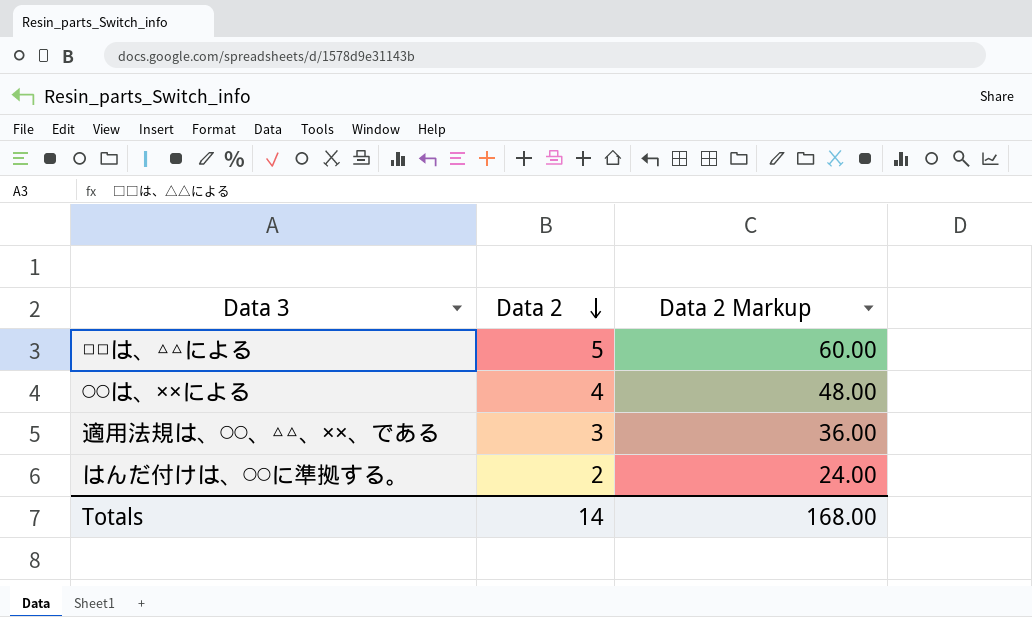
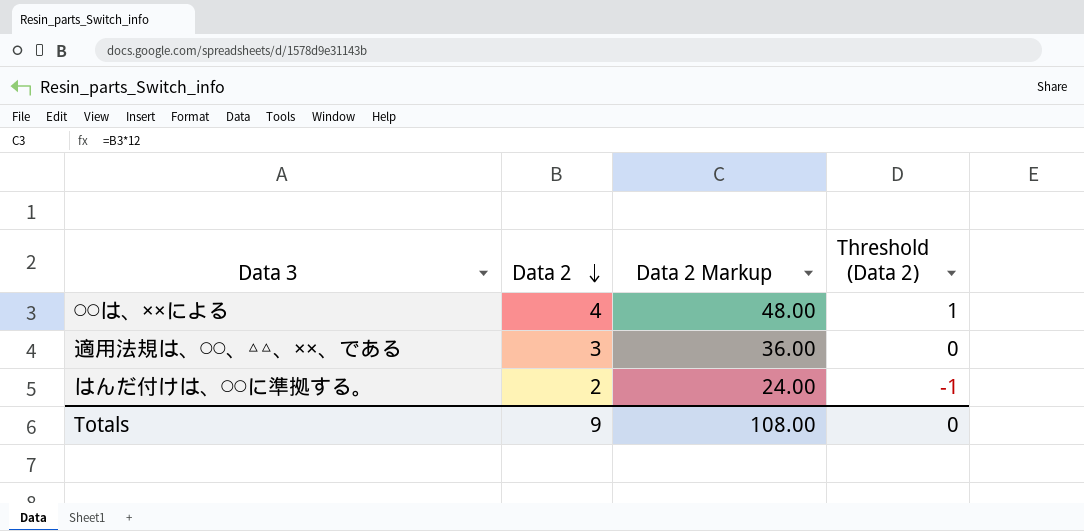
column Threshold (Data 2) | formula: none -> [Data 2] - 3
row □□は、△△による: 5 | 60.00 -> none
Totals | Data 2: 14 -> 9
Totals | Data 2 Markup: 168.00 -> 108.00

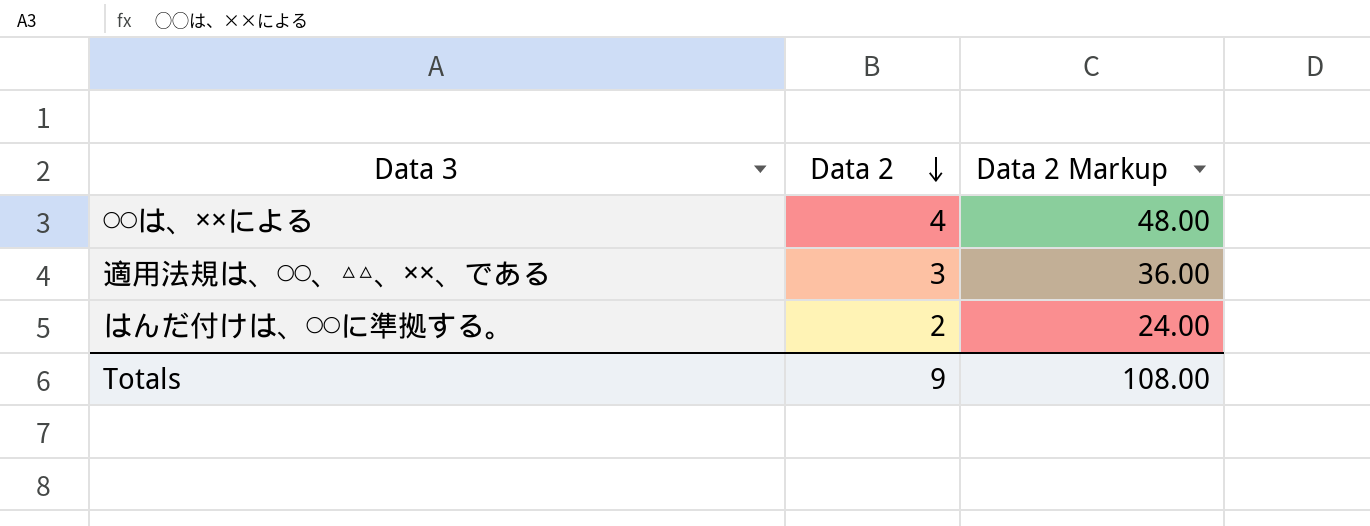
column Threshold (Data 2) | formula: [Data 2] - 3 -> none

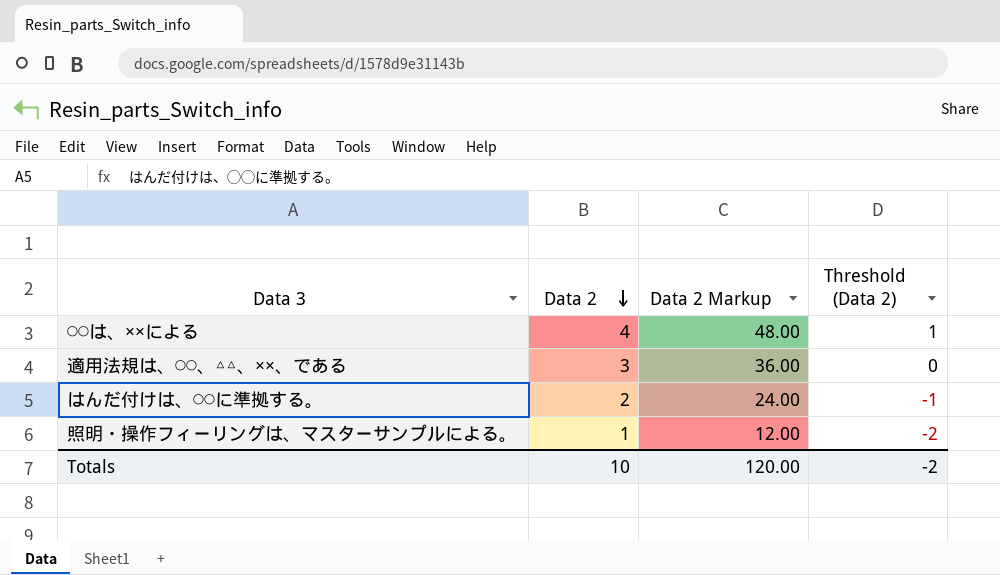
column Threshold (Data 2) | formula: none -> [Data 2] - 3
row 照明・操作フィーリングは、マスターサンプルによる。: none -> 1 | 12.00 | -2
Totals | Data 2: 9 -> 10
Totals | Data 2 Markup: 108.00 -> 120.00

